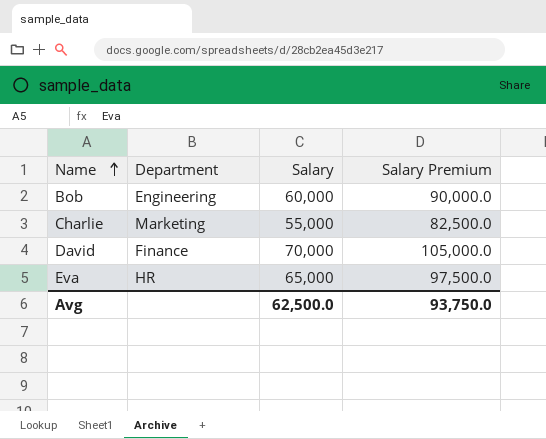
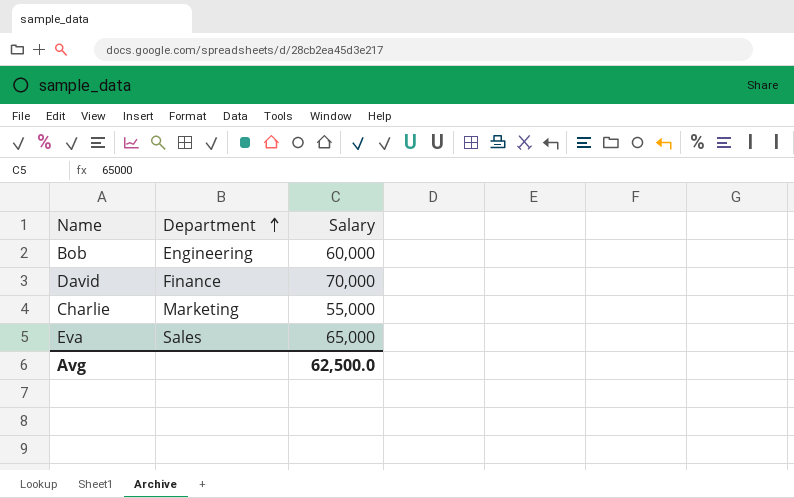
row order: Name ascending -> Department ascending
column Salary Premium | formula: [Salary] * 1.5 -> none
Eva | Department: HR -> Sales

